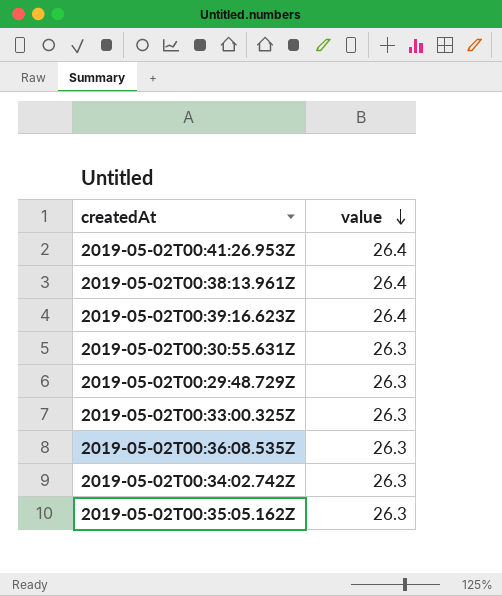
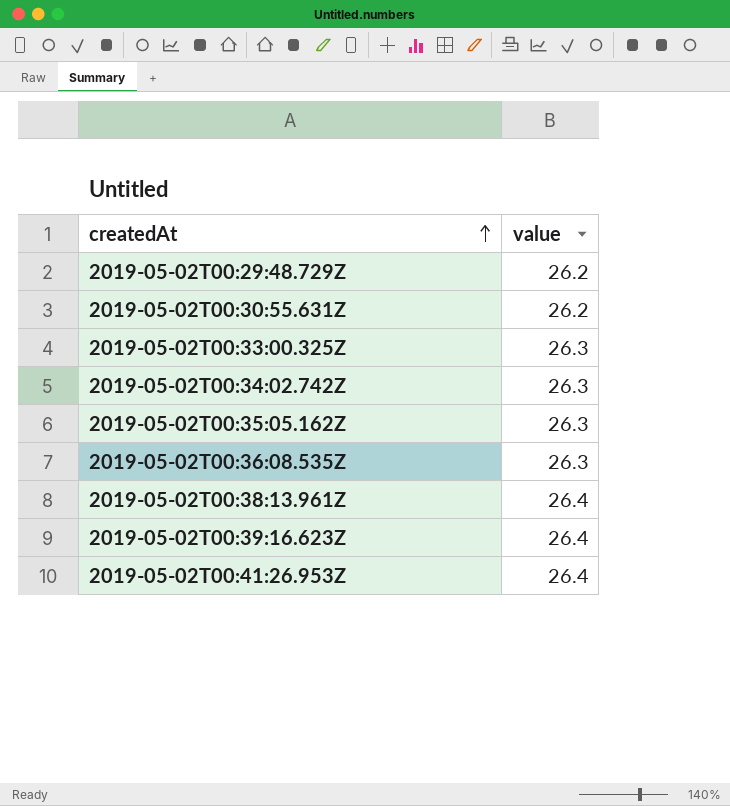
row order: value descending -> createdAt ascending
2019-05-02T00:29:48.729Z | value: 26.3 -> 26.2
2019-05-02T00:30:55.631Z | value: 26.3 -> 26.2

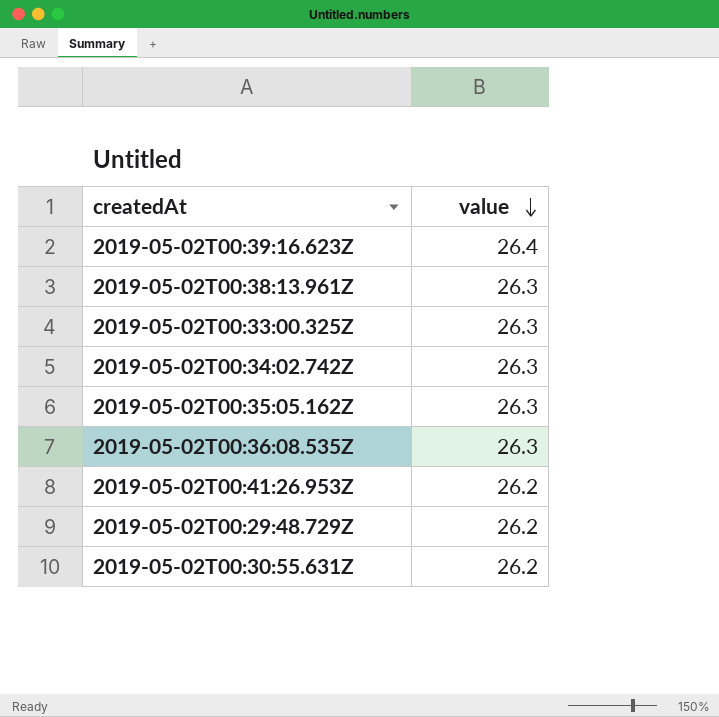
row order: createdAt ascending -> value descending
2019-05-02T00:38:13.961Z | value: 26.4 -> 26.3
2019-05-02T00:41:26.953Z | value: 26.4 -> 26.2

